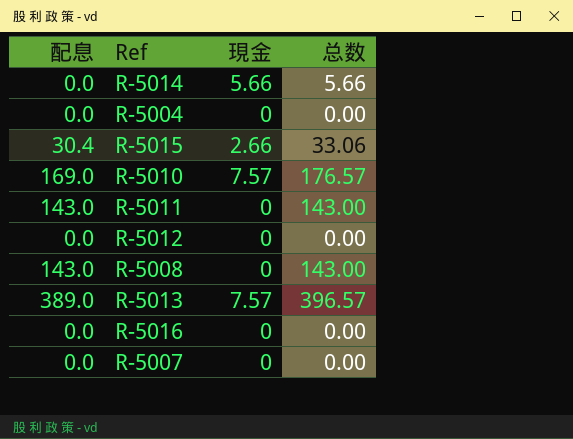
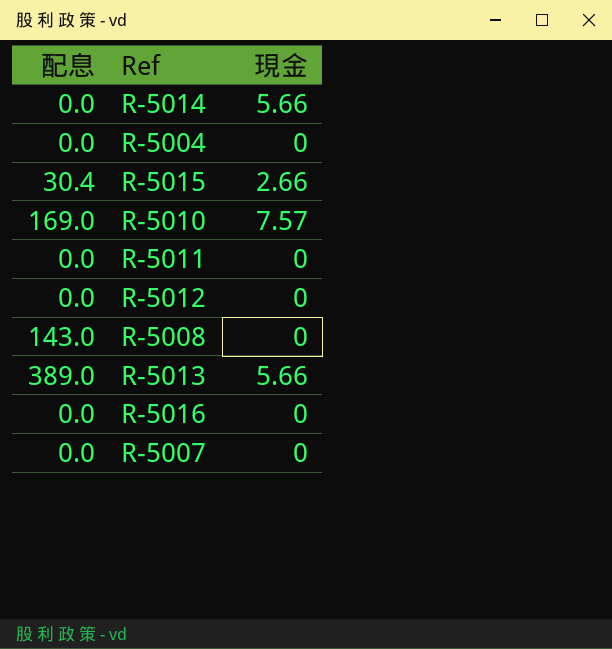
column 总数 | formula: [配息] + [現金] -> none
R-5011 | 配息: 143.0 -> 0.0
R-5013 | 現金: 7.57 -> 5.66

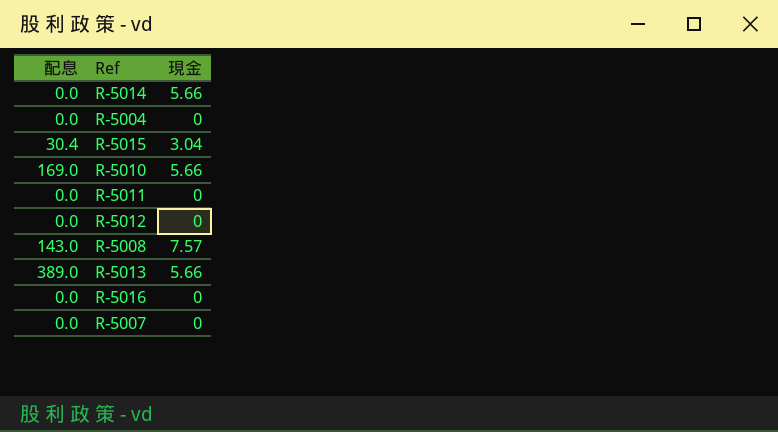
R-5015 | 現金: 2.66 -> 3.04
R-5010 | 現金: 7.57 -> 5.66
R-5008 | 現金: 0 -> 7.57

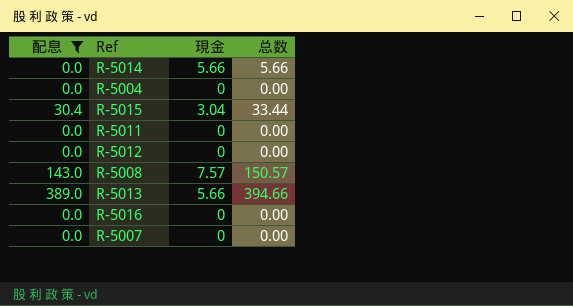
filter: none -> 配息 != 169.0
column 总数 | formula: none -> [配息] + [現金]

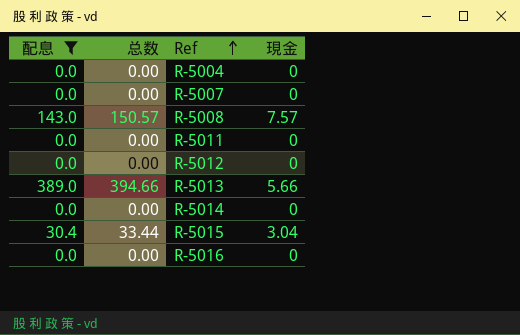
row order: none -> Ref ascending
column 总数 | position: 4 -> 2
R-5014 | 总数: 5.66 -> 0.00
R-5014 | 現金: 5.66 -> 0

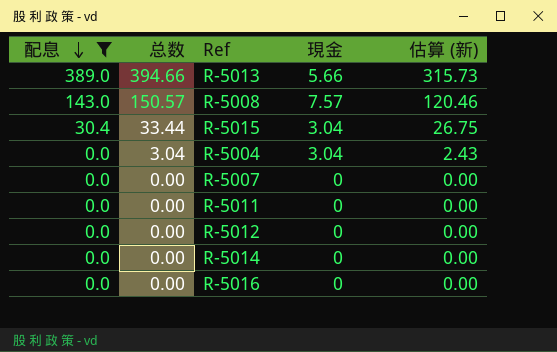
row order: Ref ascending -> 配息 descending
column 估算 (新) | formula: none -> [总数] * 0.8
R-5004 | 总数: 0.00 -> 3.04
R-5004 | 現金: 0 -> 3.04

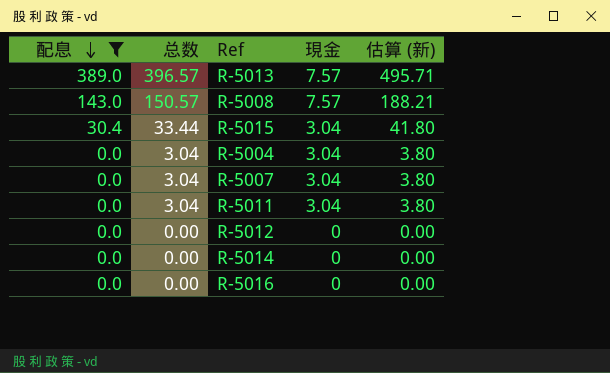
column 估算 (新) | formula: [总数] * 0.8 -> [总数] * 1.25
R-5013 | 总数: 394.66 -> 396.57
R-5013 | 現金: 5.66 -> 7.57
R-5007 | 总数: 0.00 -> 3.04
R-5007 | 現金: 0 -> 3.04
R-5011 | 总数: 0.00 -> 3.04
R-5011 | 現金: 0 -> 3.04

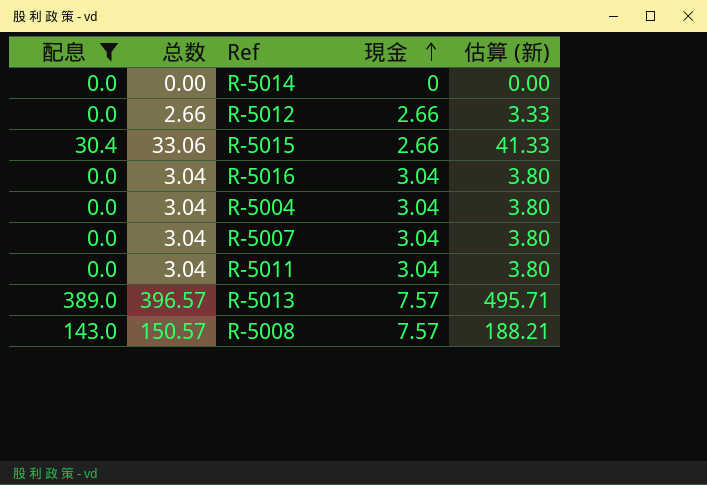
row order: 配息 descending -> 現金 ascending
R-5012 | 总数: 0.00 -> 2.66
R-5012 | 現金: 0 -> 2.66
R-5012 | 估算 (新): 0.00 -> 3.33
R-5015 | 总数: 33.44 -> 33.06
R-5015 | 現金: 3.04 -> 2.66
R-5015 | 估算 (新): 41.80 -> 41.33
R-5016 | 总数: 0.00 -> 3.04
R-5016 | 現金: 0 -> 3.04
R-5016 | 估算 (新): 0.00 -> 3.80

